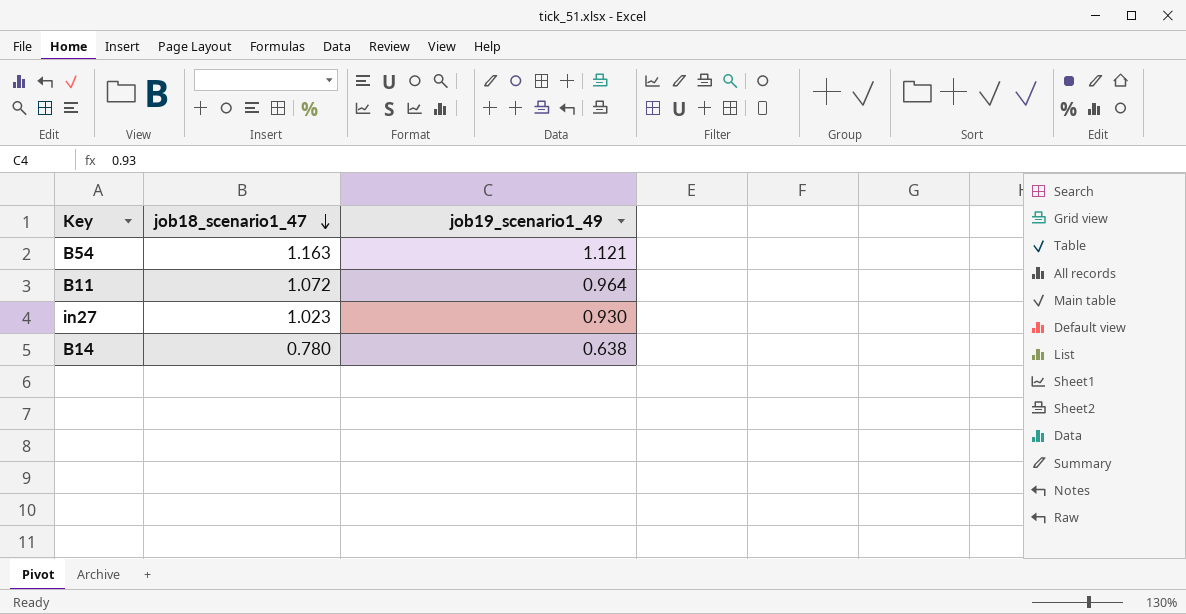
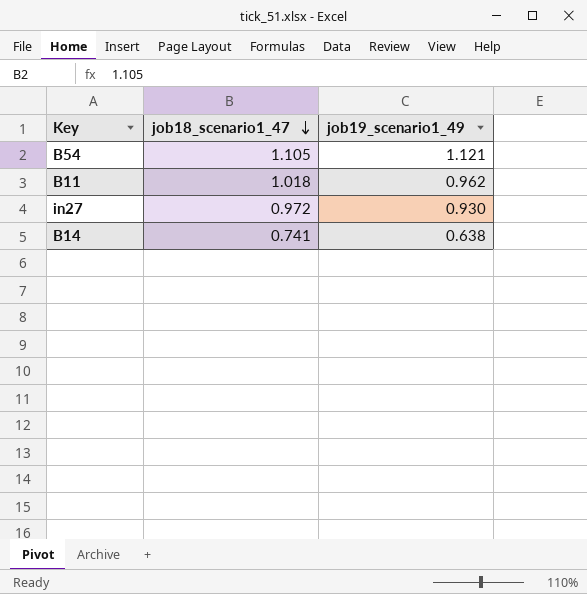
B54 | job18_scenario1_47: 1.163 -> 1.105
B11 | job18_scenario1_47: 1.072 -> 1.018
B11 | job19_scenario1_49: 0.964 -> 0.962
in27 | job18_scenario1_47: 1.023 -> 0.972
B14 | job18_scenario1_47: 0.780 -> 0.741

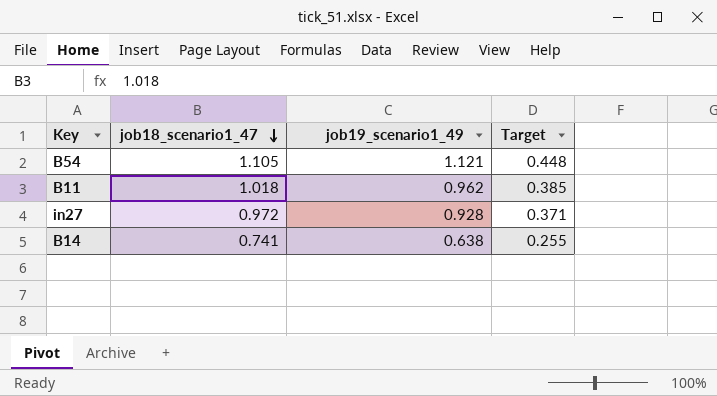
column Target | formula: none -> [job19_scenario1_49] * 0.4
in27 | job19_scenario1_49: 0.930 -> 0.928

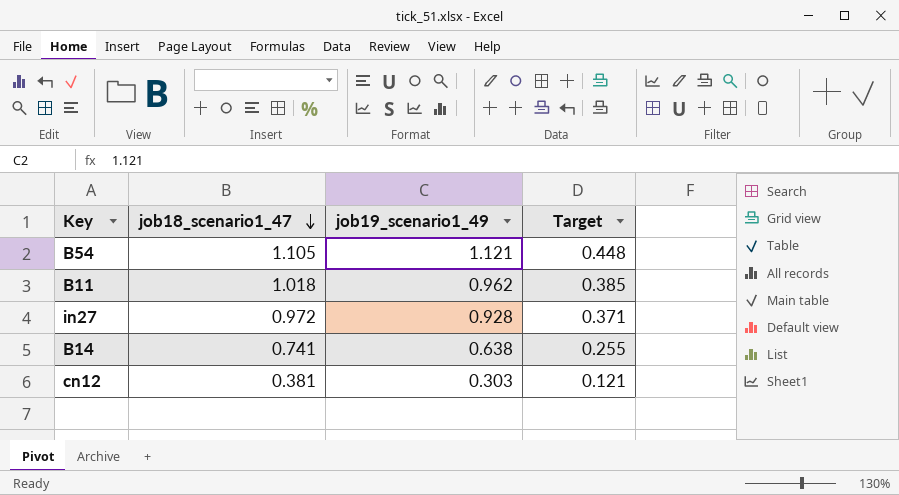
row cn12: none -> 0.381 | 0.303 | 0.121

